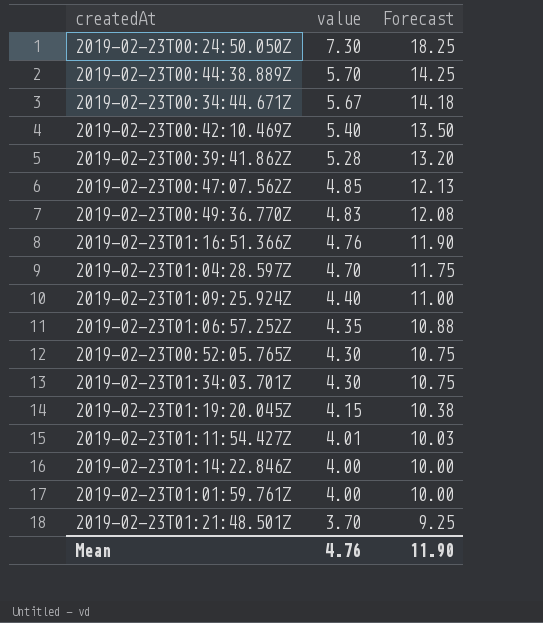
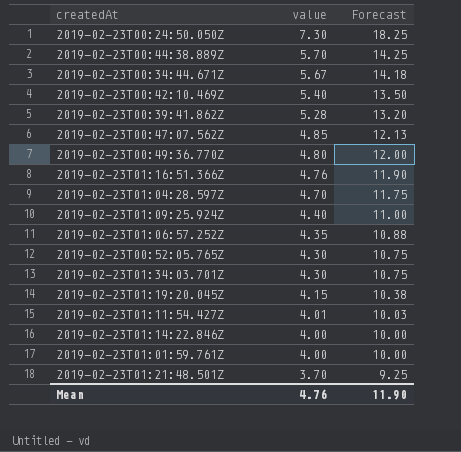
2019-02-23T00:49:36.770Z | value: 4.83 -> 4.80
2019-02-23T00:49:36.770Z | Forecast: 12.08 -> 12.00

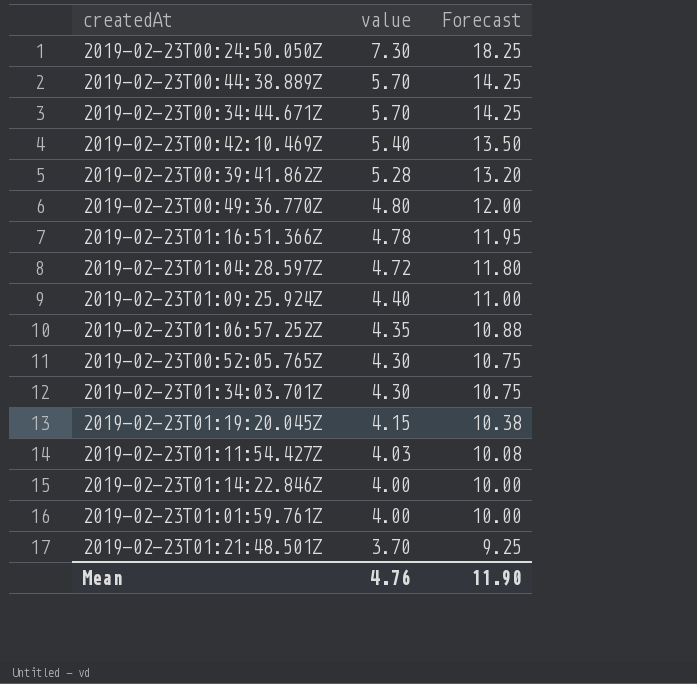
row 2019-02-23T00:47:07.562Z: 4.85 | 12.13 -> none
2019-02-23T00:34:44.671Z | value: 5.67 -> 5.70
2019-02-23T00:34:44.671Z | Forecast: 14.18 -> 14.25
2019-02-23T01:16:51.366Z | value: 4.76 -> 4.78
2019-02-23T01:16:51.366Z | Forecast: 11.90 -> 11.95
2019-02-23T01:04:28.597Z | value: 4.70 -> 4.72
2019-02-23T01:04:28.597Z | Forecast: 11.75 -> 11.80
2019-02-23T01:11:54.427Z | value: 4.01 -> 4.03
2019-02-23T01:11:54.427Z | Forecast: 10.03 -> 10.08

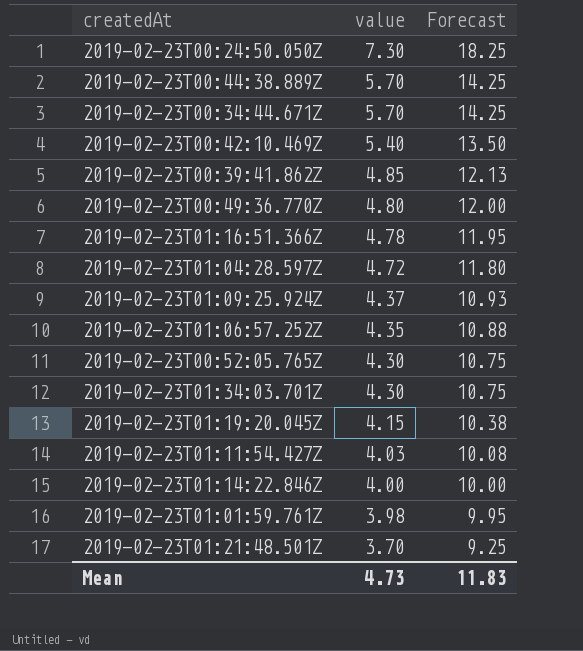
2019-02-23T00:39:41.862Z | value: 5.28 -> 4.85
2019-02-23T00:39:41.862Z | Forecast: 13.20 -> 12.13
2019-02-23T01:09:25.924Z | value: 4.40 -> 4.37
2019-02-23T01:09:25.924Z | Forecast: 11.00 -> 10.93
2019-02-23T01:01:59.761Z | value: 4.00 -> 3.98
2019-02-23T01:01:59.761Z | Forecast: 10.00 -> 9.95
Mean | value: 4.76 -> 4.73
Mean | Forecast: 11.90 -> 11.83

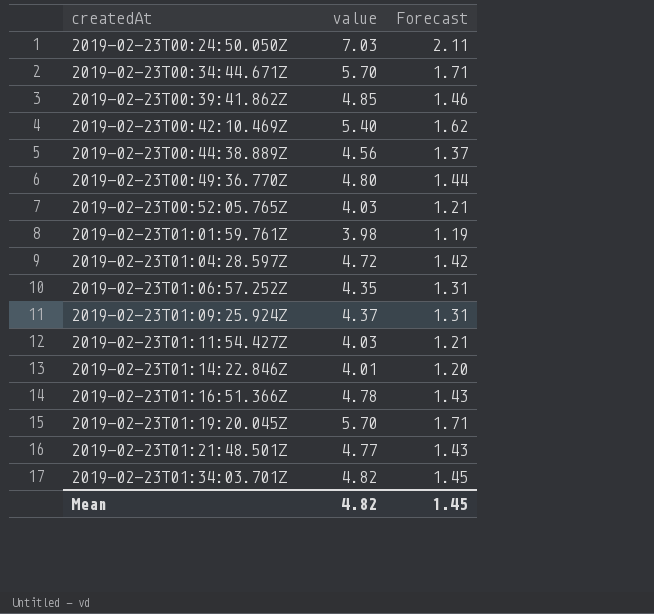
row order: value descending -> createdAt ascending
column Forecast | formula: [value] * 2.5 -> [value] * 0.3
2019-02-23T00:24:50.050Z | value: 7.30 -> 7.03
2019-02-23T00:44:38.889Z | value: 5.70 -> 4.56
2019-02-23T00:52:05.765Z | value: 4.30 -> 4.03
2019-02-23T01:14:22.846Z | value: 4.00 -> 4.01
2019-02-23T01:19:20.045Z | value: 4.15 -> 5.70
2019-02-23T01:21:48.501Z | value: 3.70 -> 4.77
2019-02-23T01:34:03.701Z | value: 4.30 -> 4.82
Mean | value: 4.73 -> 4.82
Mean | Forecast: 11.83 -> 1.45

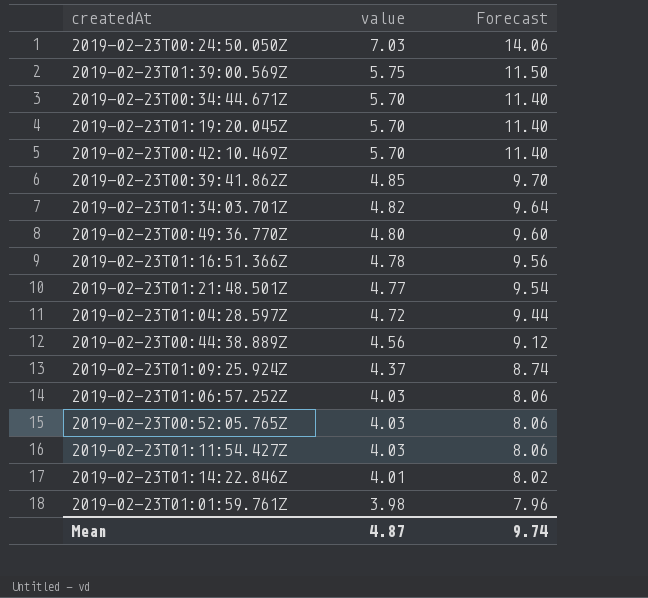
row order: createdAt ascending -> value descending
column Forecast | formula: [value] * 0.3 -> [value] * 2
row 2019-02-23T01:39:00.569Z: none -> 5.75 | 11.50
2019-02-23T00:42:10.469Z | value: 5.40 -> 5.70
2019-02-23T01:06:57.252Z | value: 4.35 -> 4.03
Mean | value: 4.82 -> 4.87
Mean | Forecast: 1.45 -> 9.74

